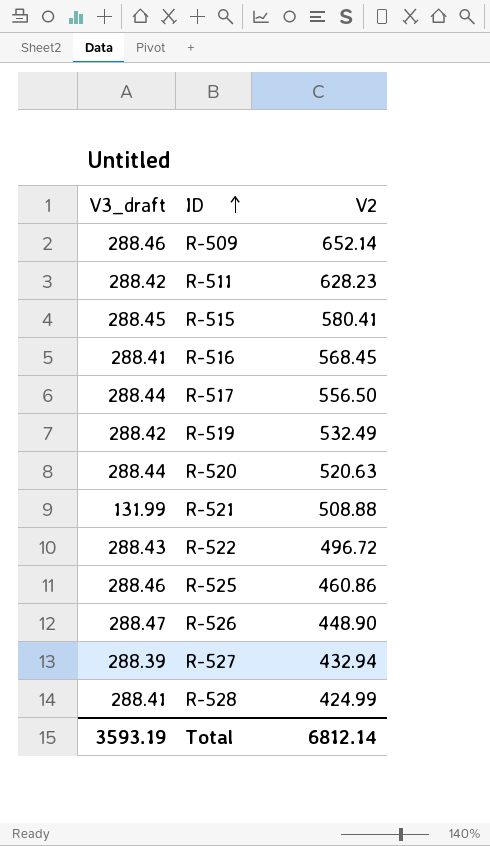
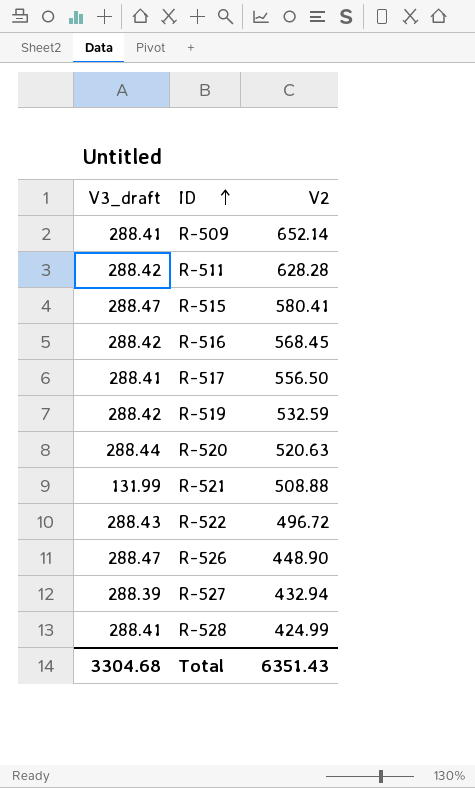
row R-525: 288.46 | 460.86 -> none
R-509 | V3_draft: 288.46 -> 288.41
R-511 | V2: 628.23 -> 628.28
R-515 | V3_draft: 288.45 -> 288.47
R-516 | V3_draft: 288.41 -> 288.42
R-517 | V3_draft: 288.44 -> 288.41
R-519 | V2: 532.49 -> 532.59
Total | V3_draft: 3593.19 -> 3304.68
Total | V2: 6812.14 -> 6351.43

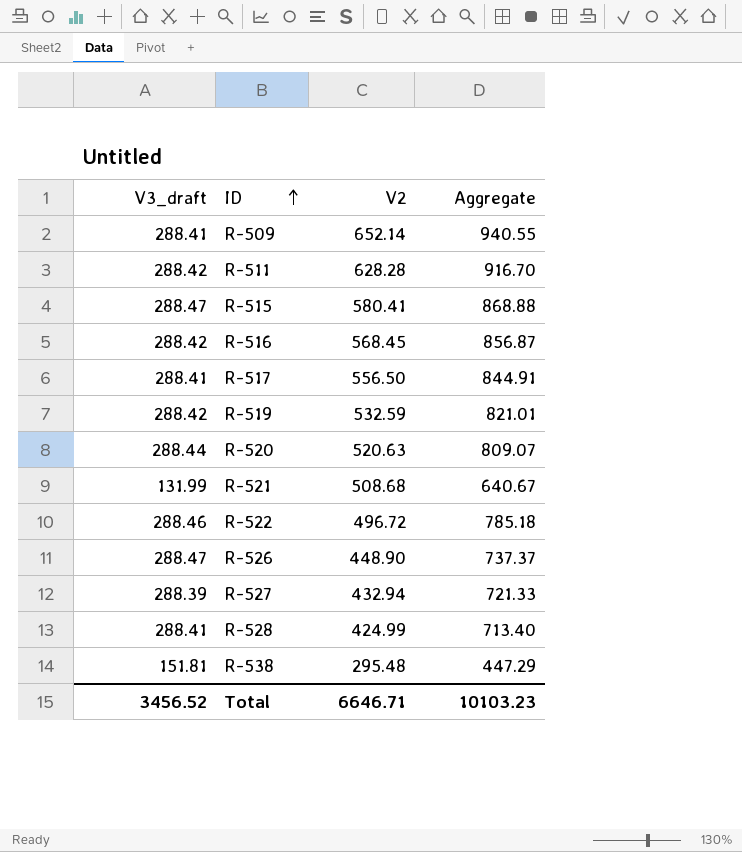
column Aggregate | formula: none -> [V3_draft] + [V2]
R-521 | V2: 508.88 -> 508.68
R-522 | V3_draft: 288.43 -> 288.46
row R-538: none -> 151.81 | 295.48 | 447.29
Total | V3_draft: 3304.68 -> 3456.52
Total | V2: 6351.43 -> 6646.71

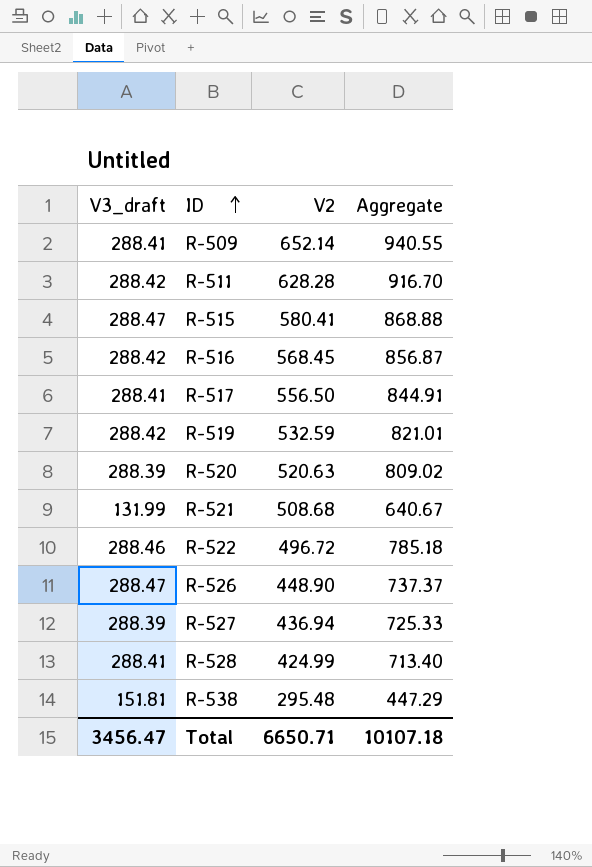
R-520 | V3_draft: 288.44 -> 288.39
R-520 | Aggregate: 809.07 -> 809.02
R-527 | V2: 432.94 -> 436.94
R-527 | Aggregate: 721.33 -> 725.33
Total | V3_draft: 3456.52 -> 3456.47
Total | V2: 6646.71 -> 6650.71
Total | Aggregate: 10103.23 -> 10107.18

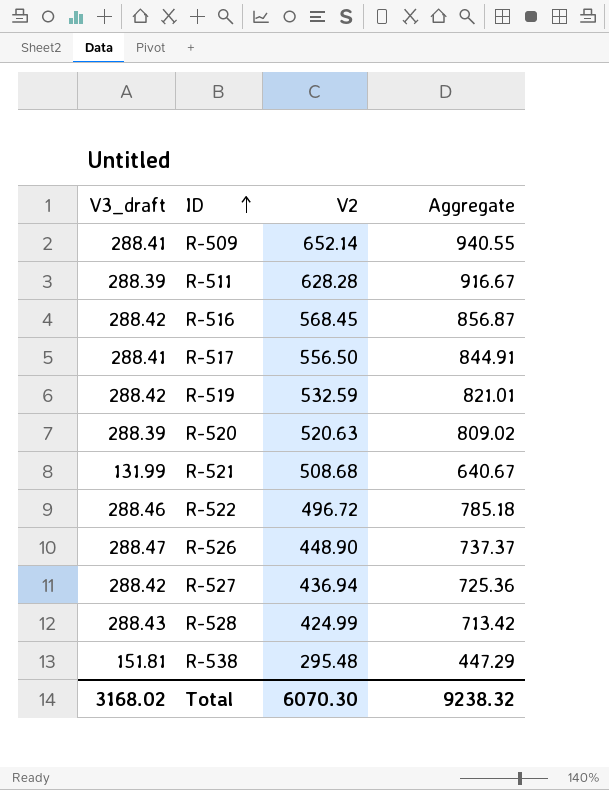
row R-515: 288.47 | 580.41 | 868.88 -> none
R-511 | V3_draft: 288.42 -> 288.39
R-511 | Aggregate: 916.70 -> 916.67
R-527 | V3_draft: 288.39 -> 288.42
R-527 | Aggregate: 725.33 -> 725.36
R-528 | V3_draft: 288.41 -> 288.43
R-528 | Aggregate: 713.40 -> 713.42
Total | V3_draft: 3456.47 -> 3168.02
Total | V2: 6650.71 -> 6070.30
Total | Aggregate: 10107.18 -> 9238.32

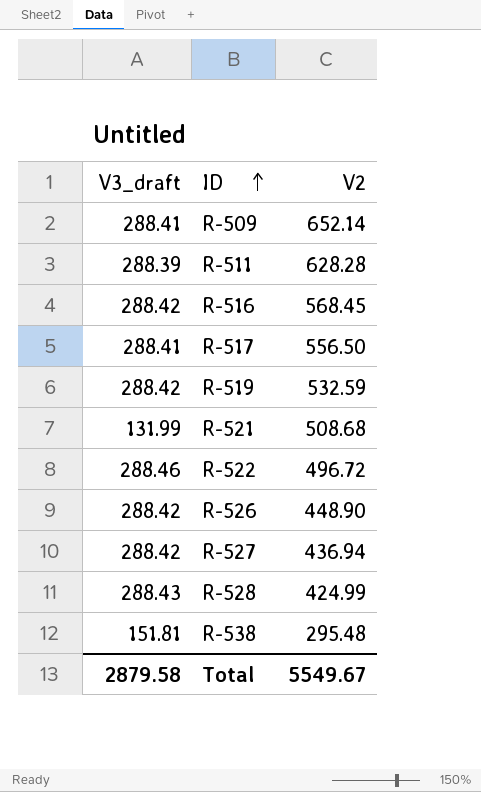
column Aggregate | formula: [V3_draft] + [V2] -> none
row R-520: 288.39 | 520.63 | 809.02 -> none
R-526 | V3_draft: 288.47 -> 288.42
Total | V3_draft: 3168.02 -> 2879.58
Total | V2: 6070.30 -> 5549.67

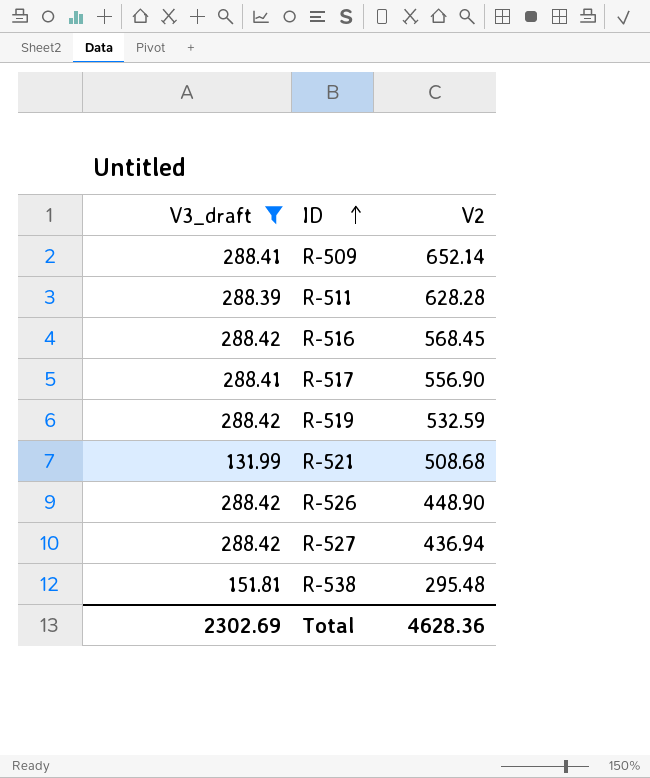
filter: none -> V3_draft <= 288.42
R-517 | V2: 556.50 -> 556.90
Total | V3_draft: 2879.58 -> 2302.69
Total | V2: 5549.67 -> 4628.36

